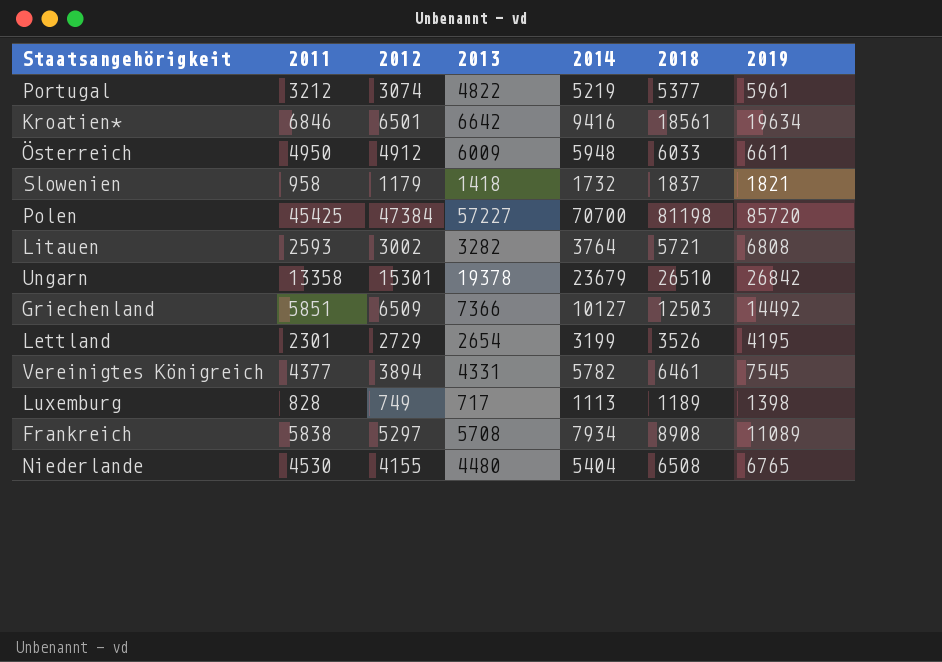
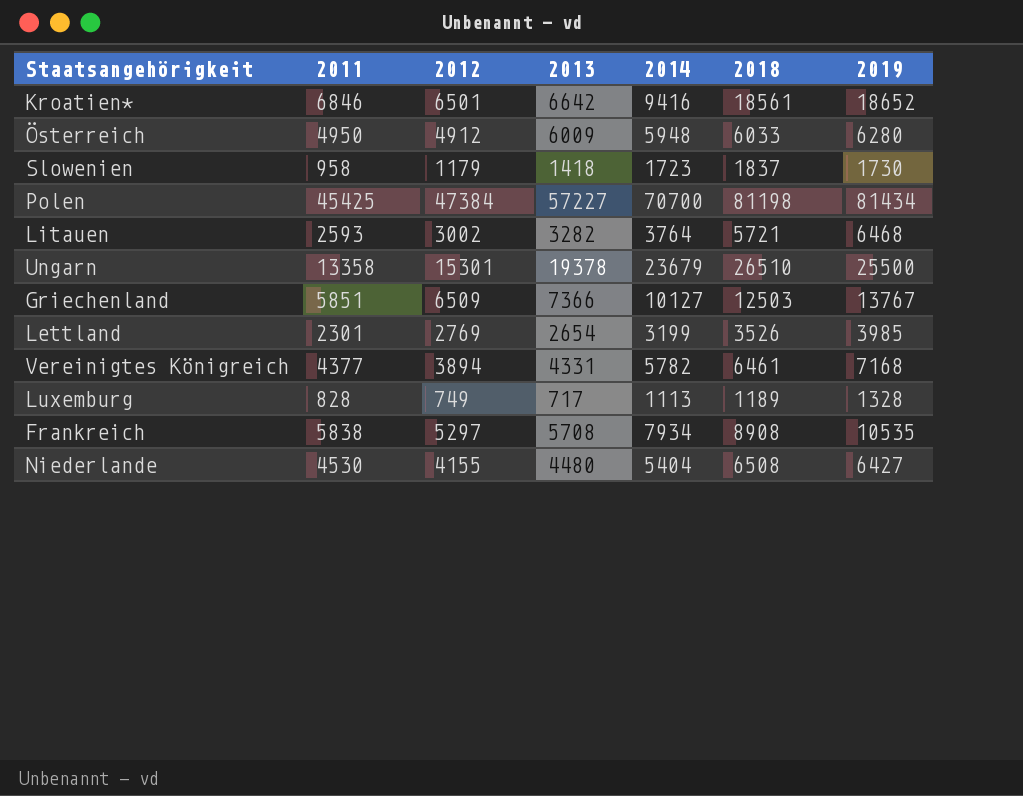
row Portugal: 3212 | 3074 | 4822 | 5219 | 5377 | 5961 -> none
Kroatien* | 2019: 19634 -> 18652
Österreich | 2019: 6611 -> 6280
Slowenien | 2014: 1732 -> 1723
Slowenien | 2019: 1821 -> 1730
Polen | 2019: 85720 -> 81434
Litauen | 2019: 6808 -> 6468
Ungarn | 2019: 26842 -> 25500
Griechenland | 2019: 14492 -> 13767
Lettland | 2012: 2729 -> 2769
Lettland | 2019: 4195 -> 3985
Vereinigtes Königreich | 2019: 7545 -> 7168
Luxemburg | 2019: 1398 -> 1328
Frankreich | 2019: 11089 -> 10535
Niederlande | 2019: 6765 -> 6427

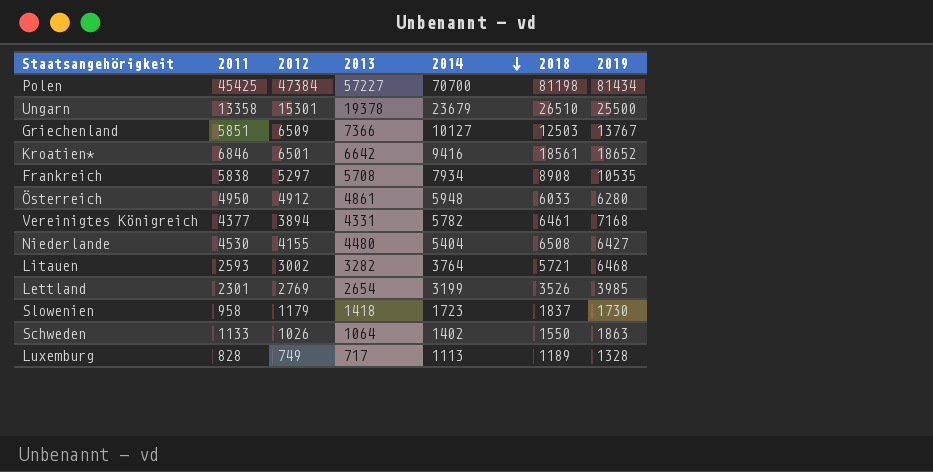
row order: none -> 2014 descending
Österreich | 2013: 6009 -> 4861
row Schweden: none -> 1133 | 1026 | 1064 | 1402 | 1550 | 1863

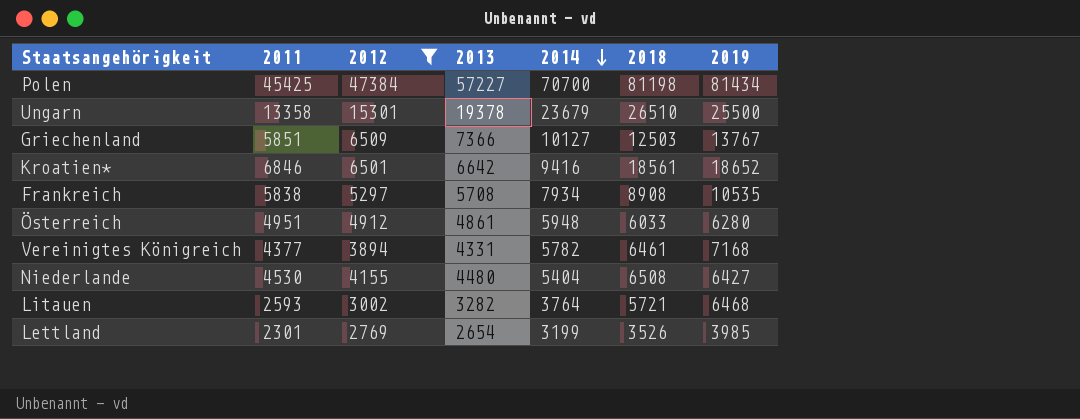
filter: none -> 2012 >= 2769
Österreich | 2011: 4950 -> 4951

